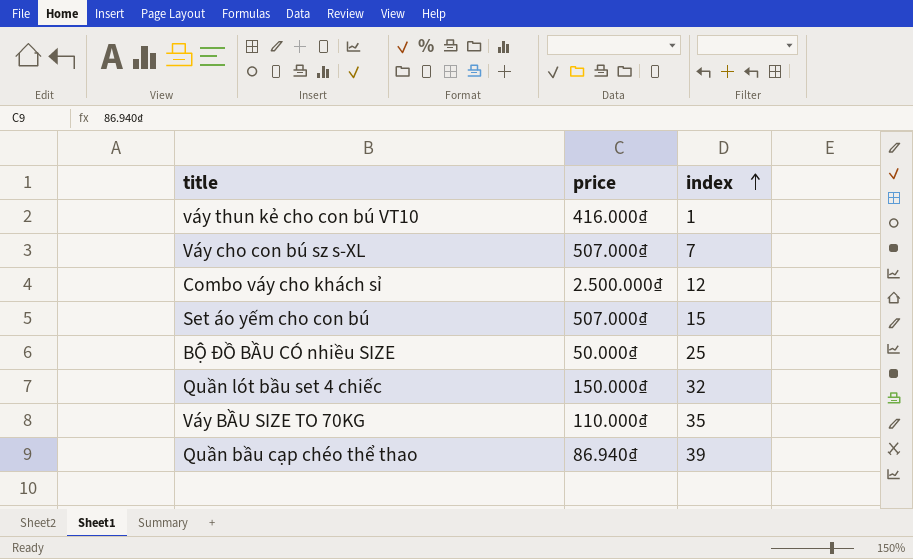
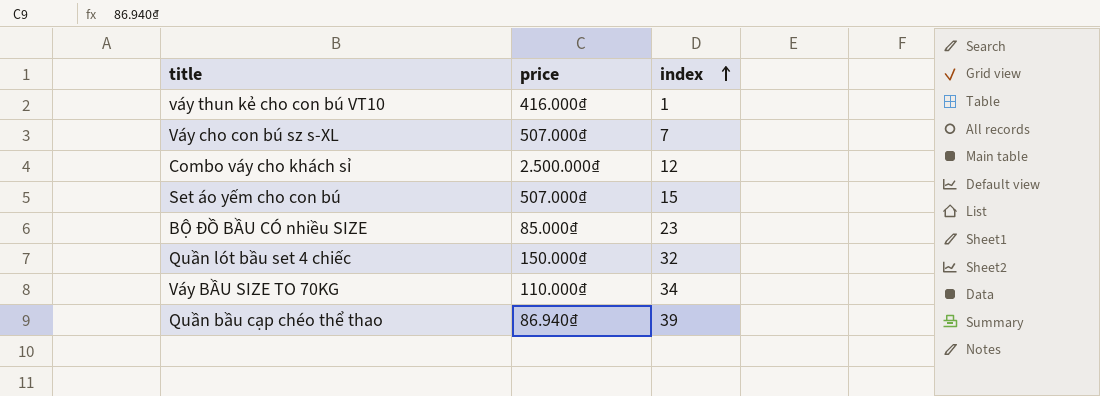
BỘ ĐỒ BẦU CÓ nhiều SIZE | price: 50.000₫ -> 85.000₫
BỘ ĐỒ BẦU CÓ nhiều SIZE | index: 25 -> 23
Váy BẦU SIZE TO 70KG | index: 35 -> 34

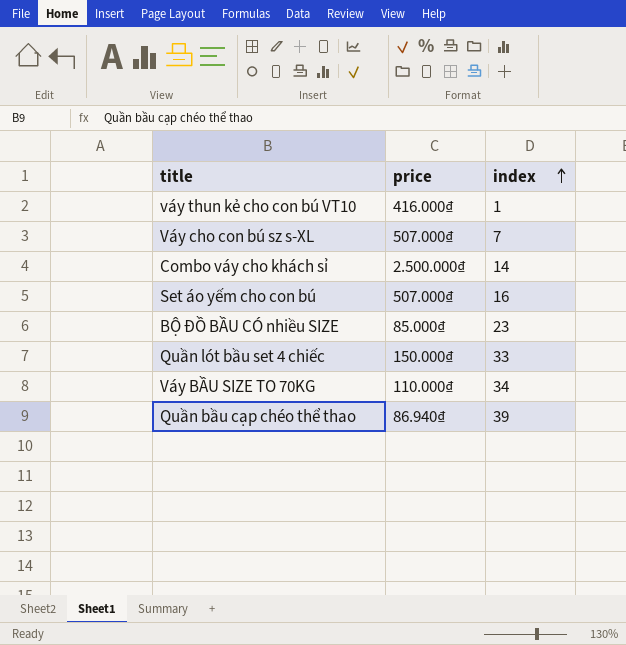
Combo váy cho khách sỉ | index: 12 -> 14
Set áo yếm cho con bú | index: 15 -> 16
Quần lót bầu set 4 chiếc | index: 32 -> 33

